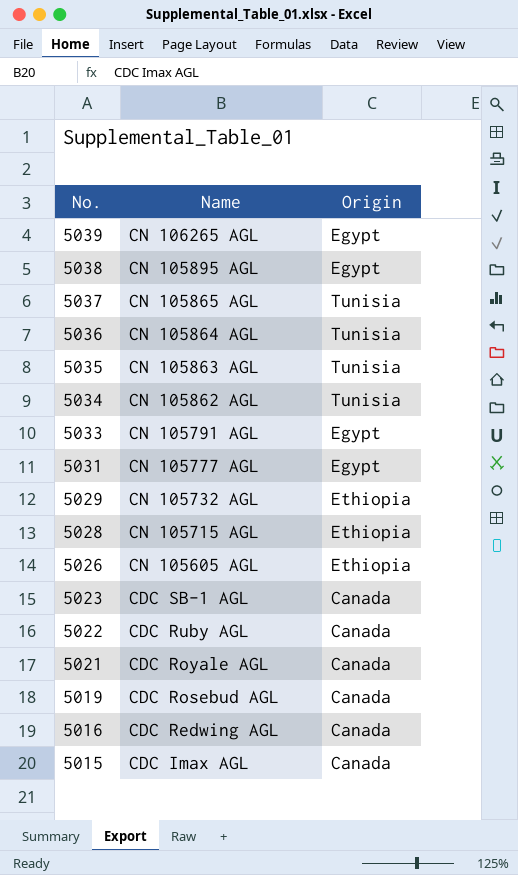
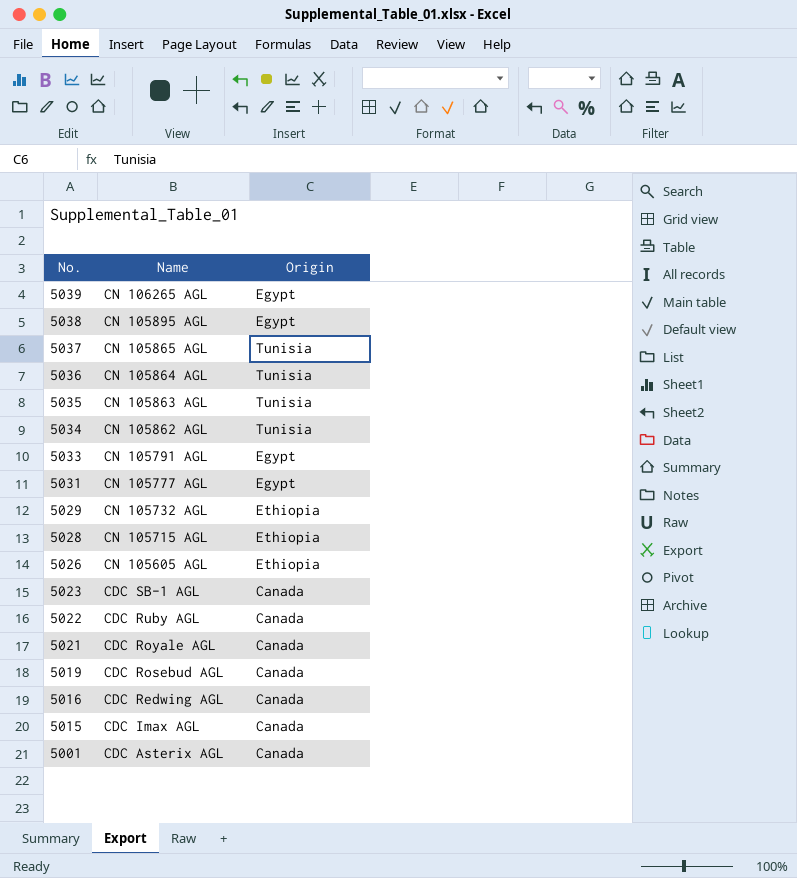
row 5001: none -> CDC Asterix AGL | Canada

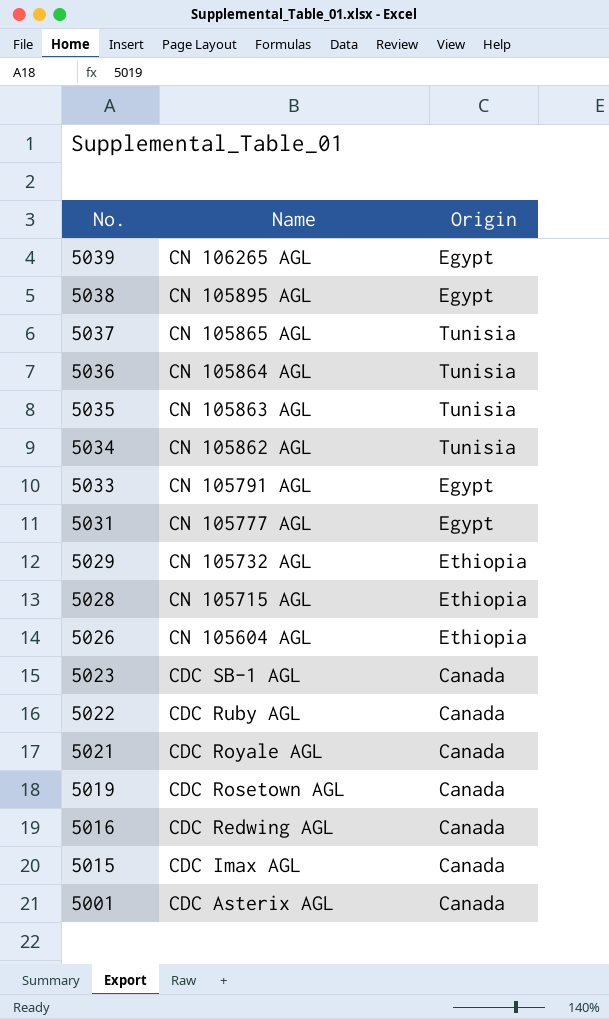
5026 | Name: CN 105605 AGL -> CN 105604 AGL
5019 | Name: CDC Rosebud AGL -> CDC Rosetown AGL

